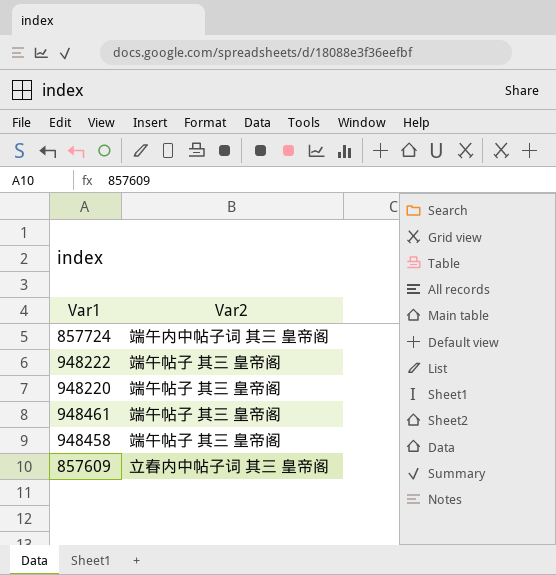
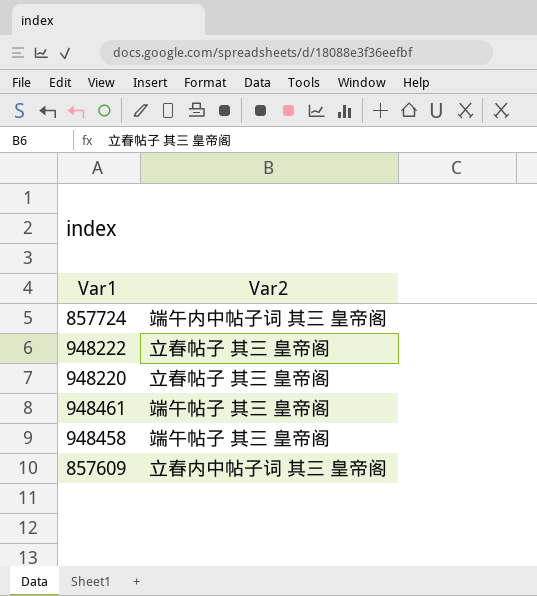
948222 | Var2: 端午帖子 其三 皇帝阁 -> 立春帖子 其三 皇帝阁
948220 | Var2: 端午帖子 其三 皇帝阁 -> 立春帖子 其三 皇帝阁

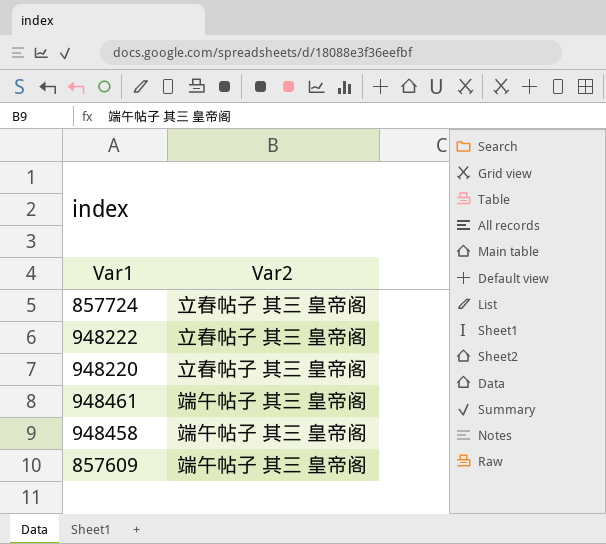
857724 | Var2: 端午内中帖子词 其三 皇帝阁 -> 立春帖子 其三 皇帝阁
857609 | Var2: 立春内中帖子词 其三 皇帝阁 -> 端午帖子 其三 皇帝阁

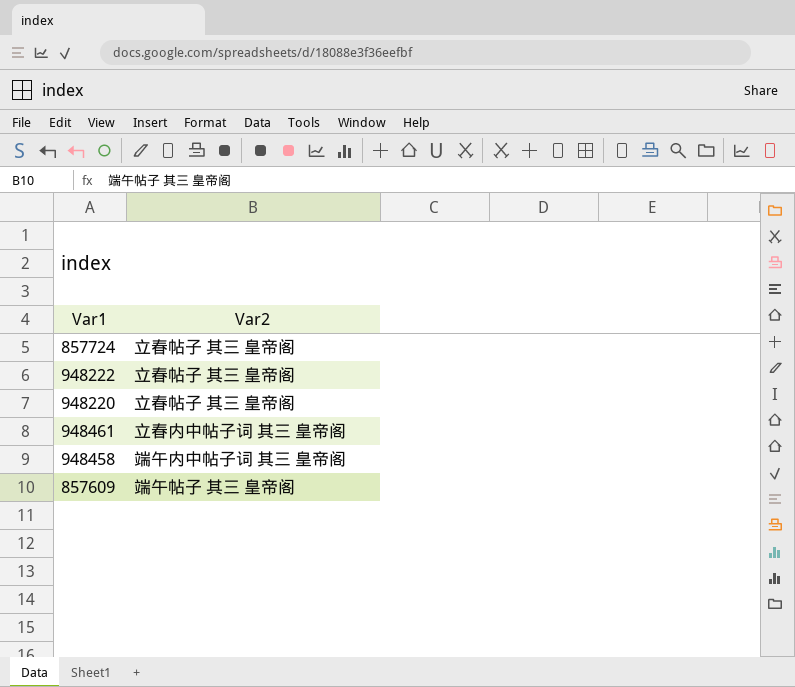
948461 | Var2: 端午帖子 其三 皇帝阁 -> 立春内中帖子词 其三 皇帝阁
948458 | Var2: 端午帖子 其三 皇帝阁 -> 端午内中帖子词 其三 皇帝阁

